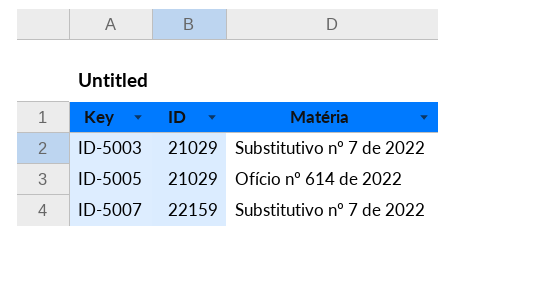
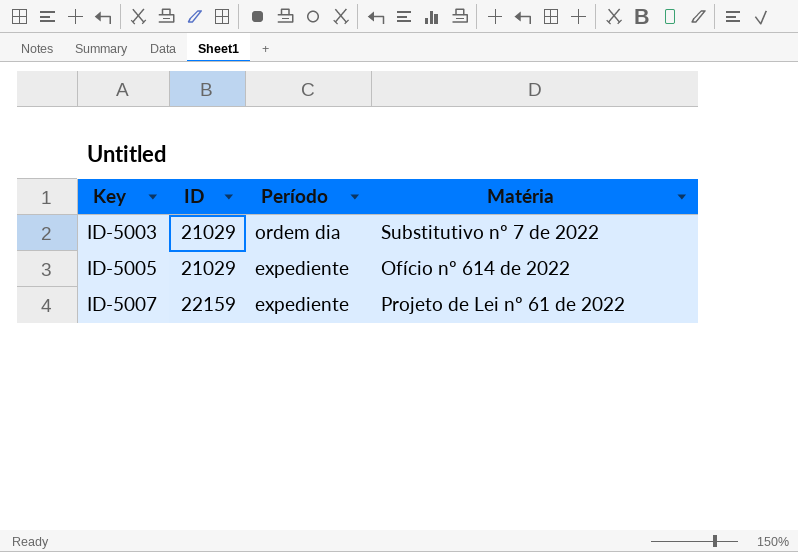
column Período | position: none -> 3
ID-5007 | Matéria: Substitutivo nº 7 de 2022 -> Projeto de Lei nº 61 de 2022

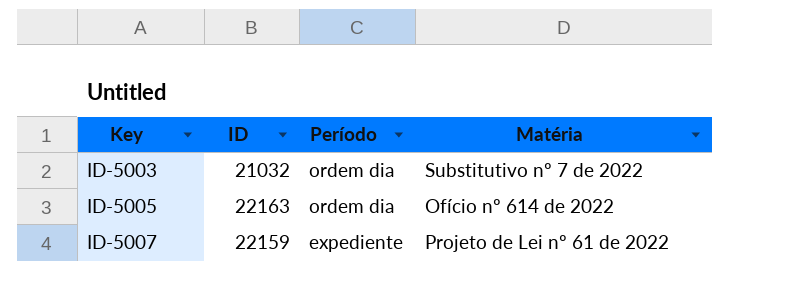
ID-5003 | ID: 21029 -> 21032
ID-5005 | ID: 21029 -> 22163
ID-5005 | Período: expediente -> ordem dia

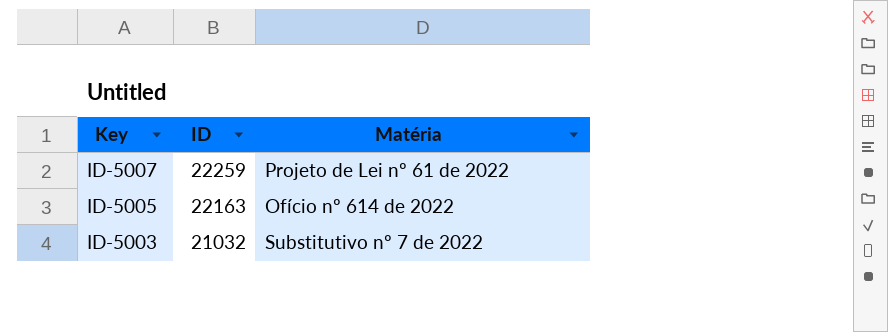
row order: Key ascending -> Key descending
column Período | position: 3 -> none
ID-5007 | ID: 22159 -> 22259

